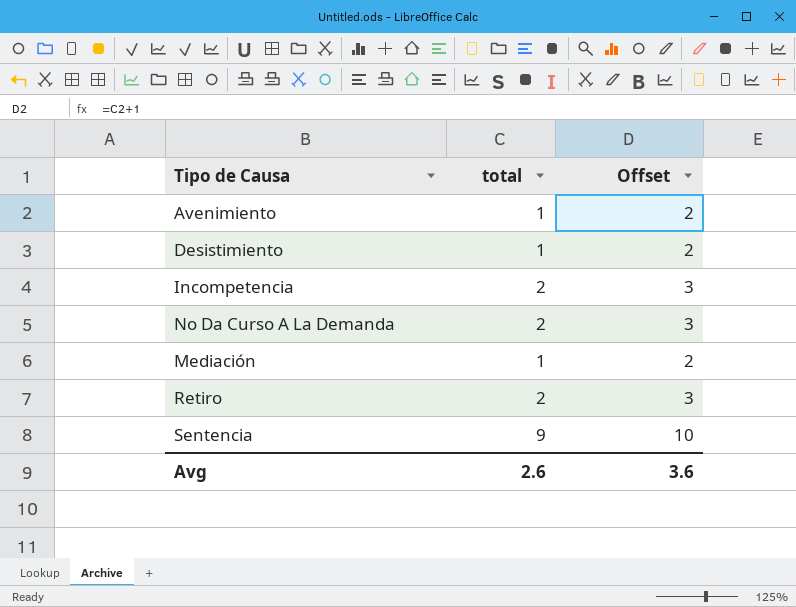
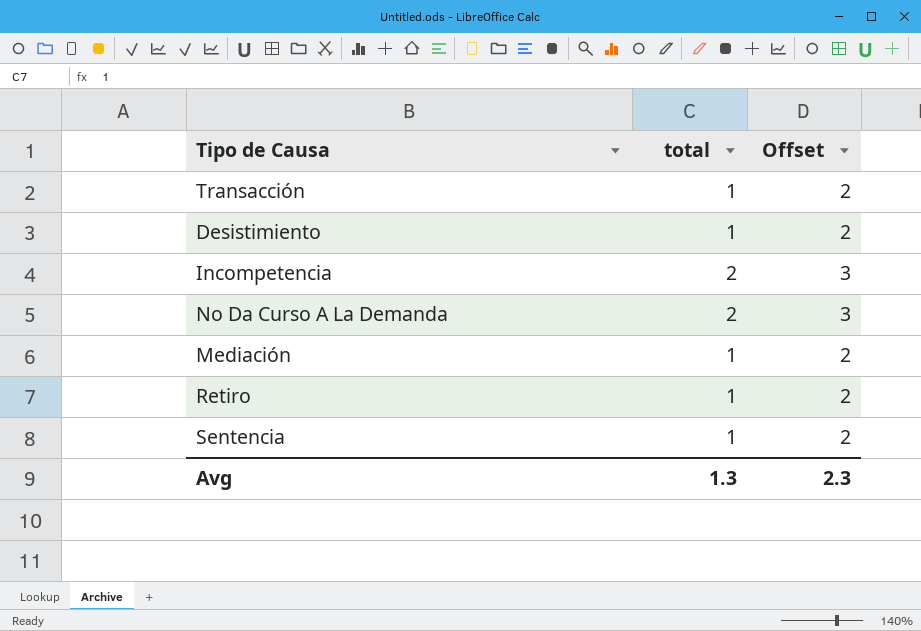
row Avenimiento: 1 | 2 -> none
row Transacción: none -> 1 | 2
Retiro | total: 2 -> 1
Retiro | Offset: 3 -> 2
Sentencia | total: 9 -> 1
Sentencia | Offset: 10 -> 2
Avg | total: 2.6 -> 1.3
Avg | Offset: 3.6 -> 2.3

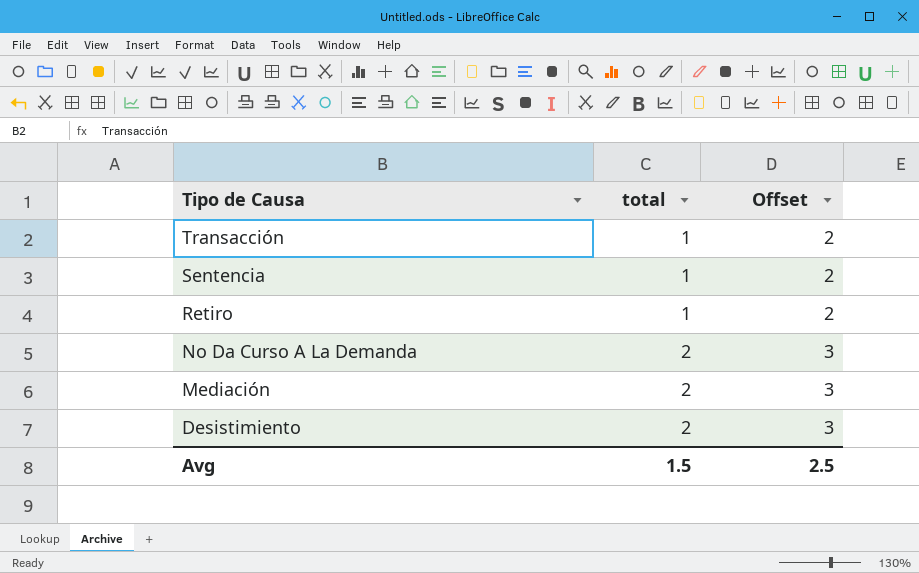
row order: none -> Tipo de Causa descending
row Incompetencia: 2 | 3 -> none
Mediación | total: 1 -> 2
Mediación | Offset: 2 -> 3
Desistimiento | total: 1 -> 2
Desistimiento | Offset: 2 -> 3
Avg | total: 1.3 -> 1.5
Avg | Offset: 2.3 -> 2.5

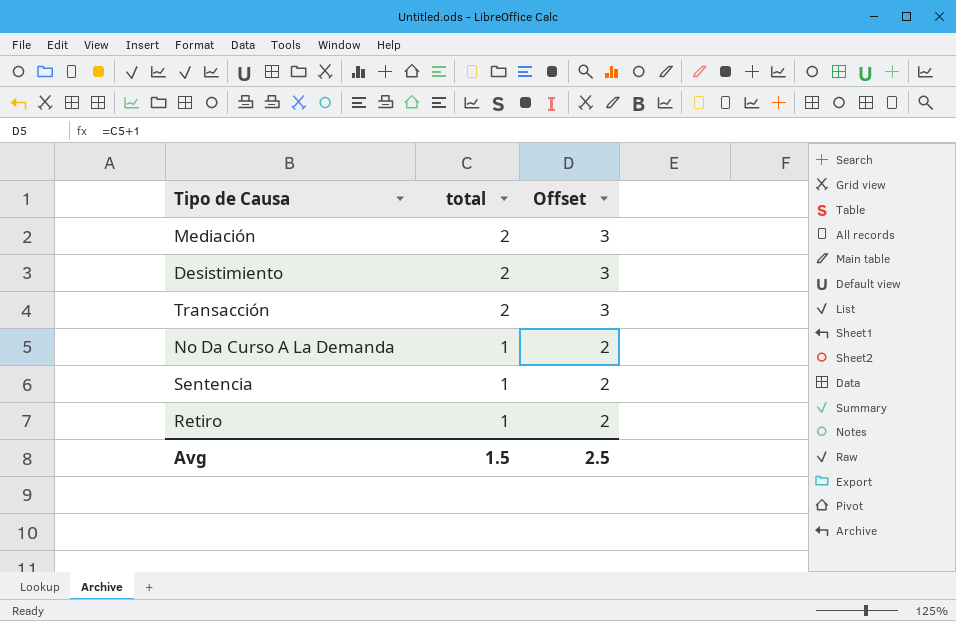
row order: Tipo de Causa descending -> total descending
Transacción | total: 1 -> 2
Transacción | Offset: 2 -> 3
No Da Curso A La Demanda | total: 2 -> 1
No Da Curso A La Demanda | Offset: 3 -> 2

